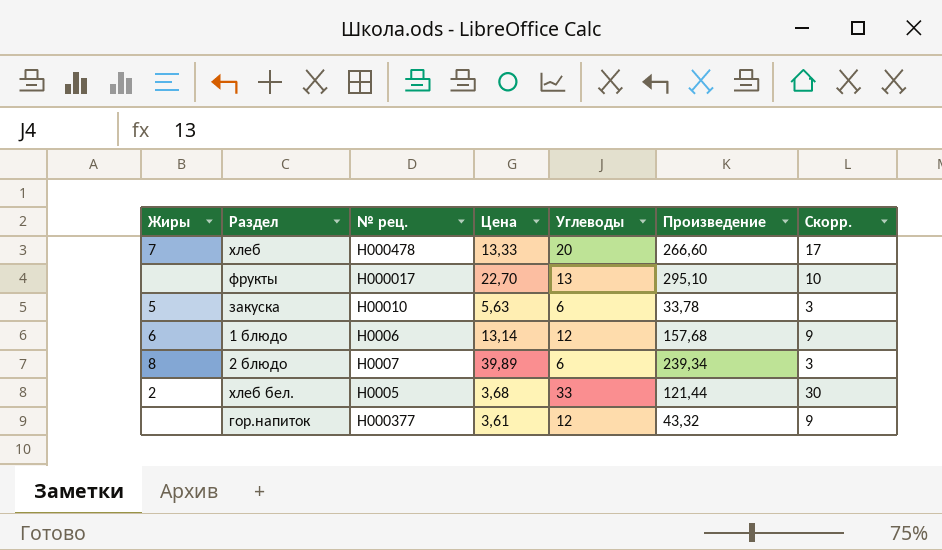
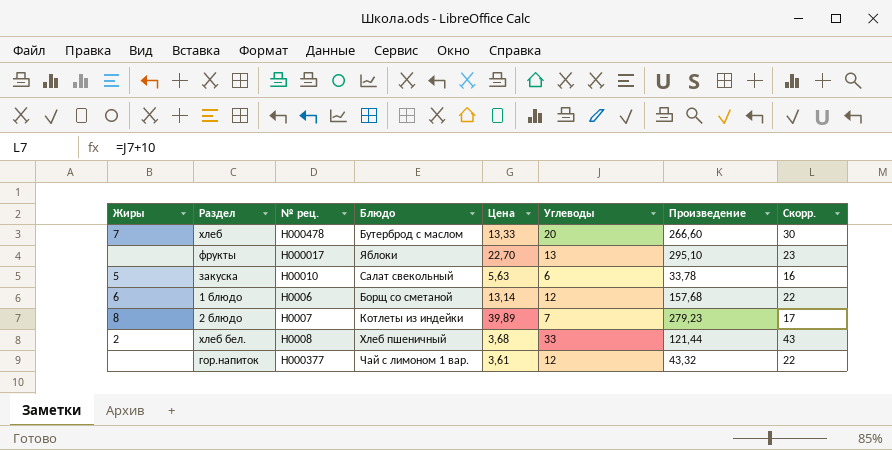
column Блюдо | position: none -> 4
column Скорр. | formula: [Углеводы] - 3 -> [Углеводы] + 10
2 блюдо | Углеводы: 6 -> 7
2 блюдо | Произведение: 239,34 -> 279,23
хлеб бел. | № рец.: Н0005 -> Н0008

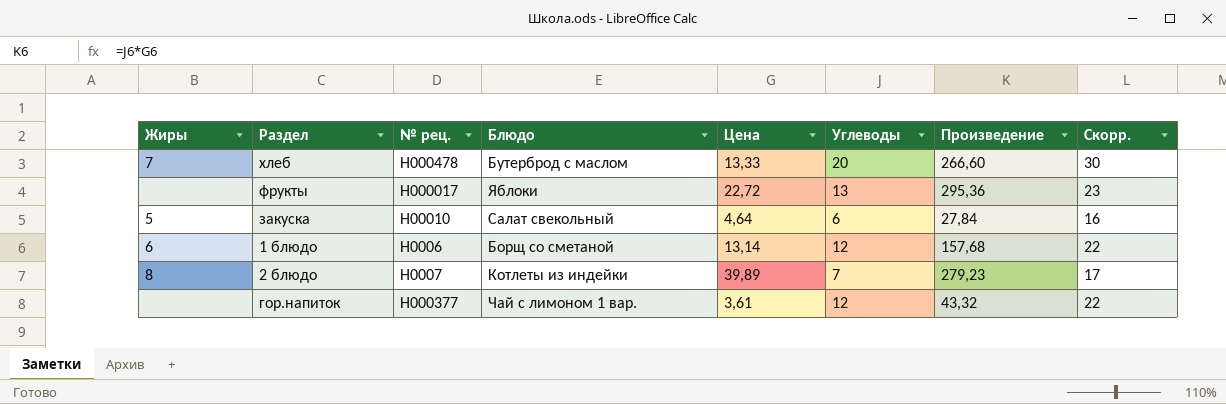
row хлеб бел.: 2 | Н0008 | Хлеб пшеничный | 3,68 | 33 | 121,44 | 43 -> none
фрукты | Цена: 22,70 -> 22,72
фрукты | Произведение: 295,10 -> 295,36
закуска | Цена: 5,63 -> 4,64
закуска | Произведение: 33,78 -> 27,84

